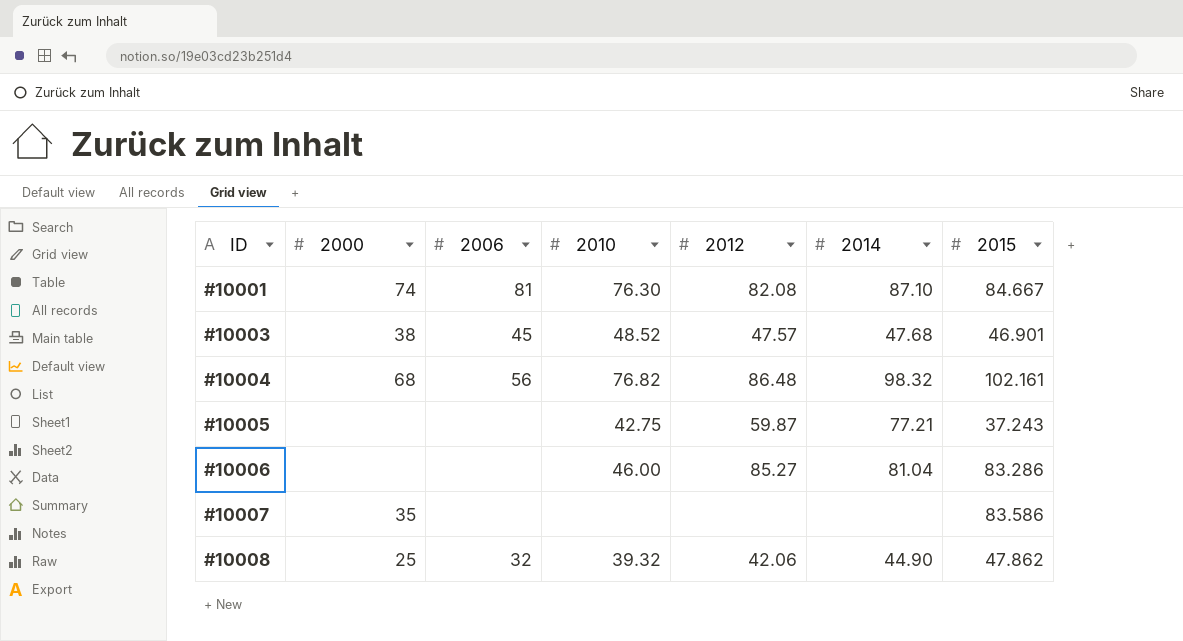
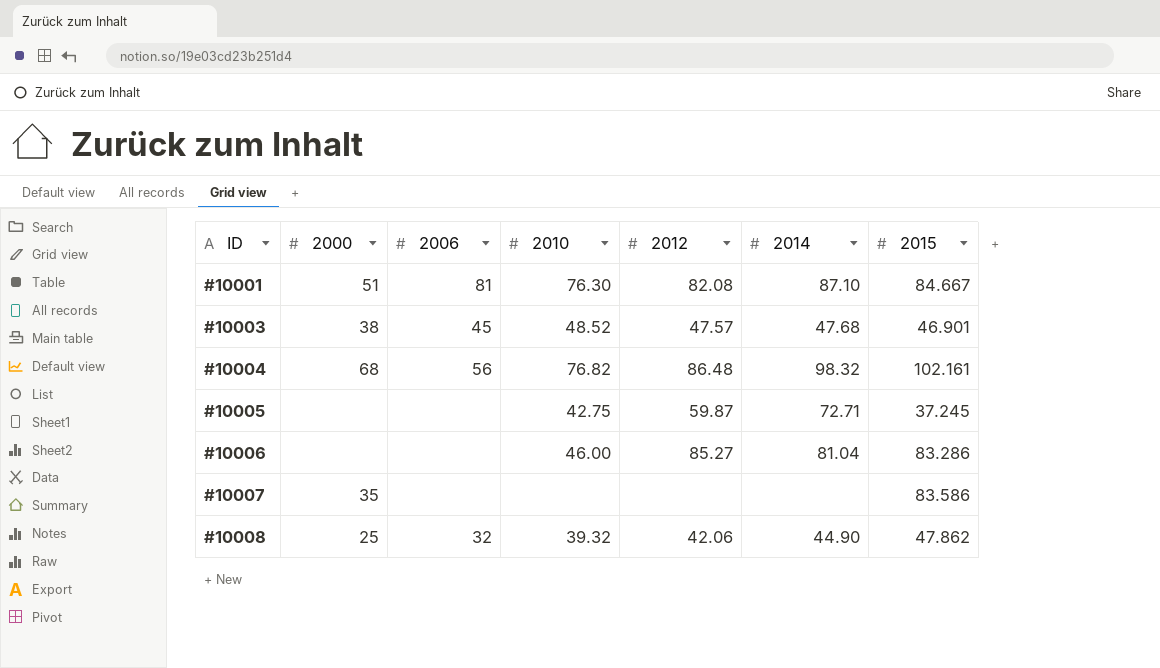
#10001 | 2000: 74 -> 51
#10005 | 2014: 77.21 -> 72.71
#10005 | 2015: 37.243 -> 37.245

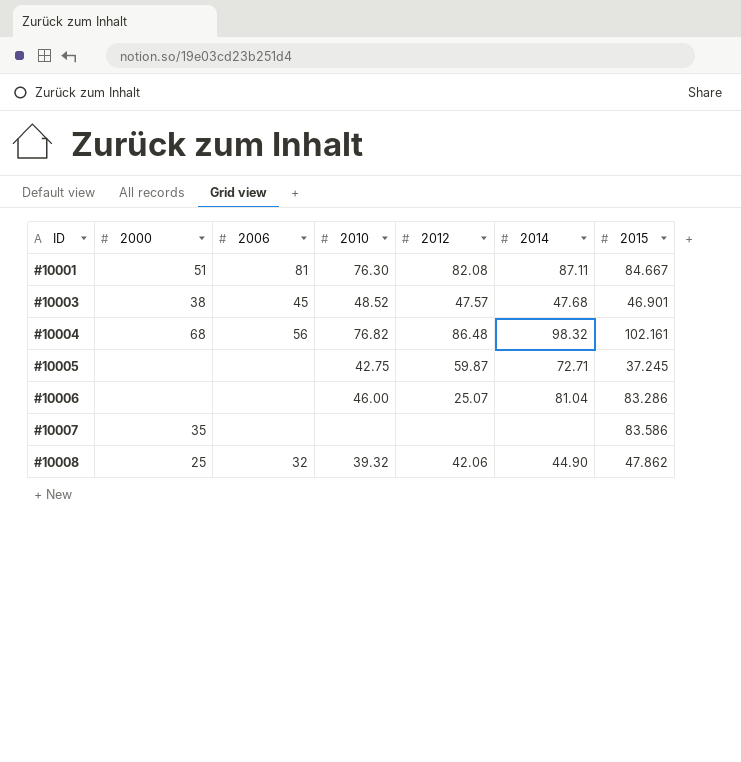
#10001 | 2014: 87.10 -> 87.11
#10006 | 2012: 85.27 -> 25.07

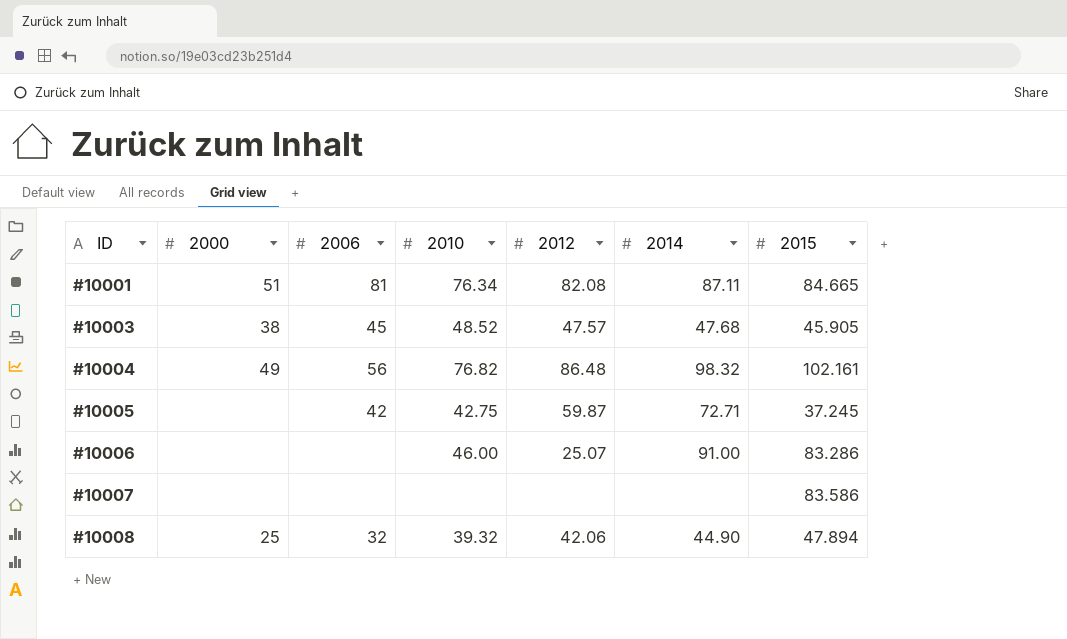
#10001 | 2010: 76.30 -> 76.34
#10001 | 2015: 84.667 -> 84.665
#10003 | 2015: 46.901 -> 45.905
#10004 | 2000: 68 -> 49
#10005 | 2006: none -> 42
#10006 | 2014: 81.04 -> 91.00
#10007 | 2000: 35 -> none
#10008 | 2015: 47.862 -> 47.894

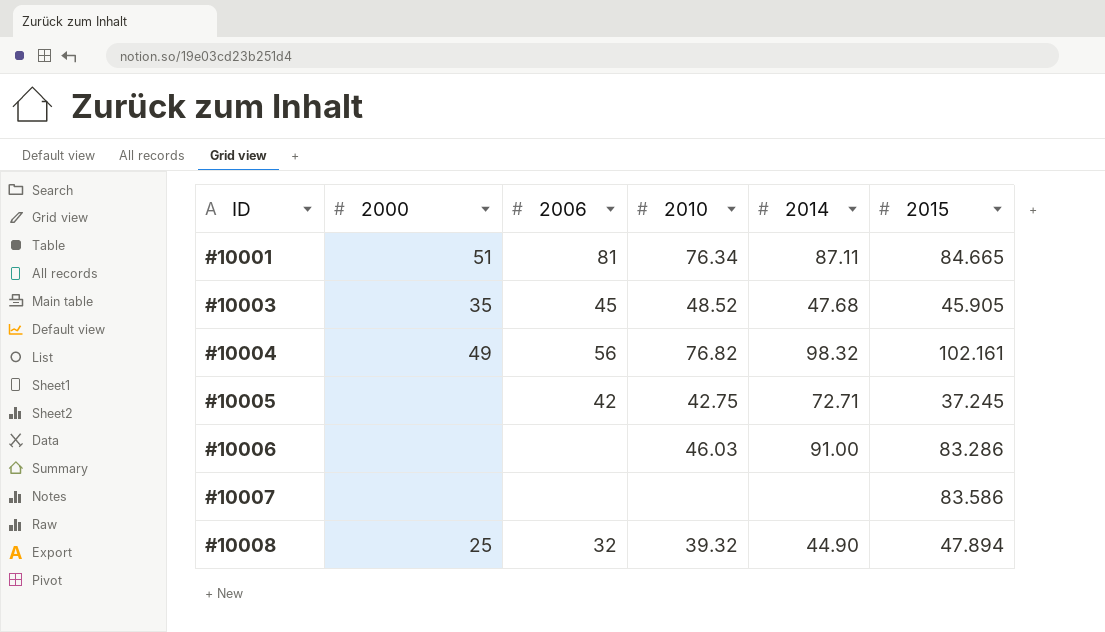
column 2012 | position: 5 -> none
#10003 | 2000: 38 -> 35
#10006 | 2010: 46.00 -> 46.03

